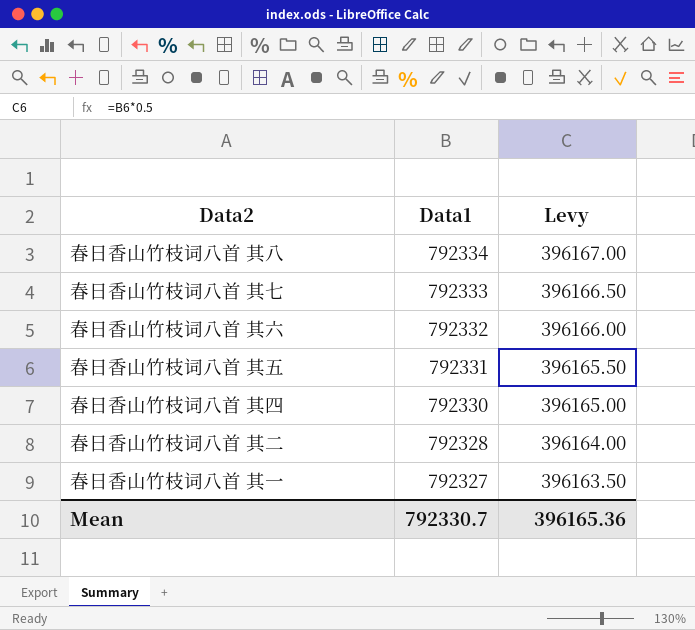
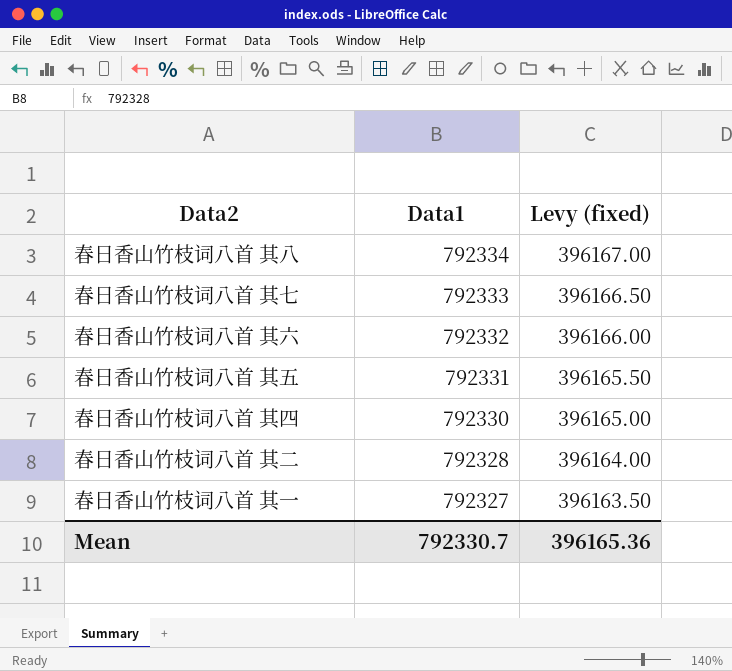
column name: Levy -> Levy (fixed)

